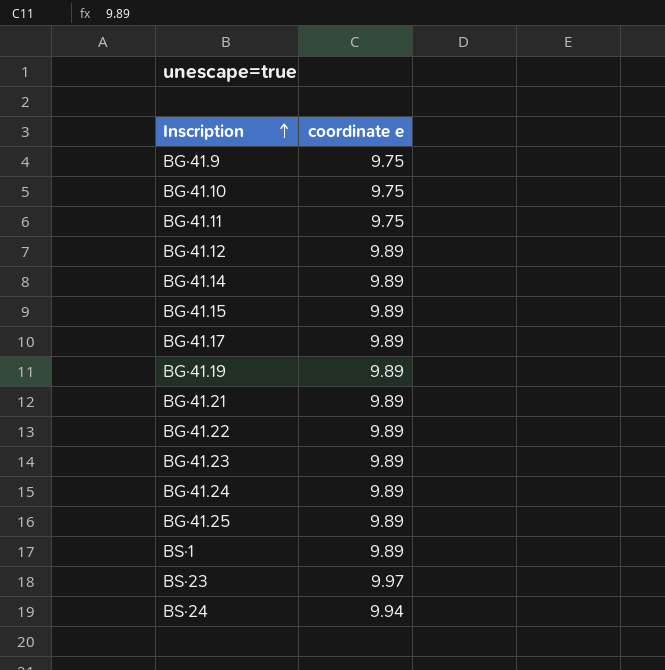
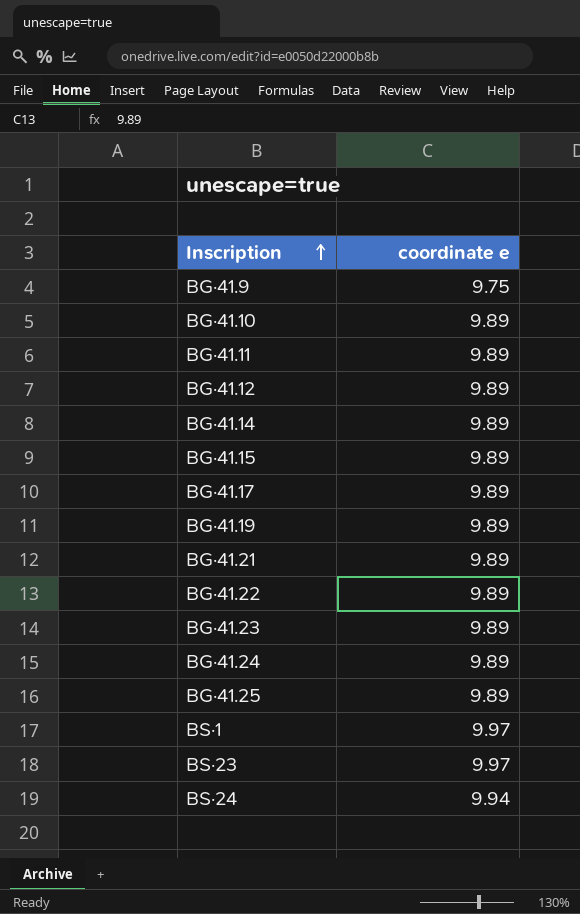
BG·41.10 | coordinate e: 9.75 -> 9.89
BG·41.11 | coordinate e: 9.75 -> 9.89
BS·1 | coordinate e: 9.89 -> 9.97

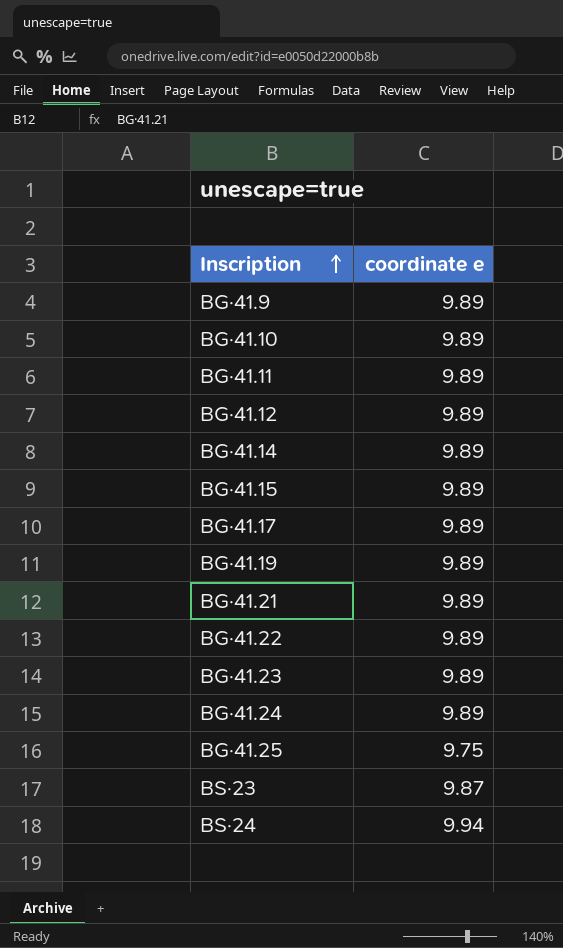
row BS·1: 9.97 -> none
BG·41.9 | coordinate e: 9.75 -> 9.89
BG·41.25 | coordinate e: 9.89 -> 9.75
BS·23 | coordinate e: 9.97 -> 9.87

